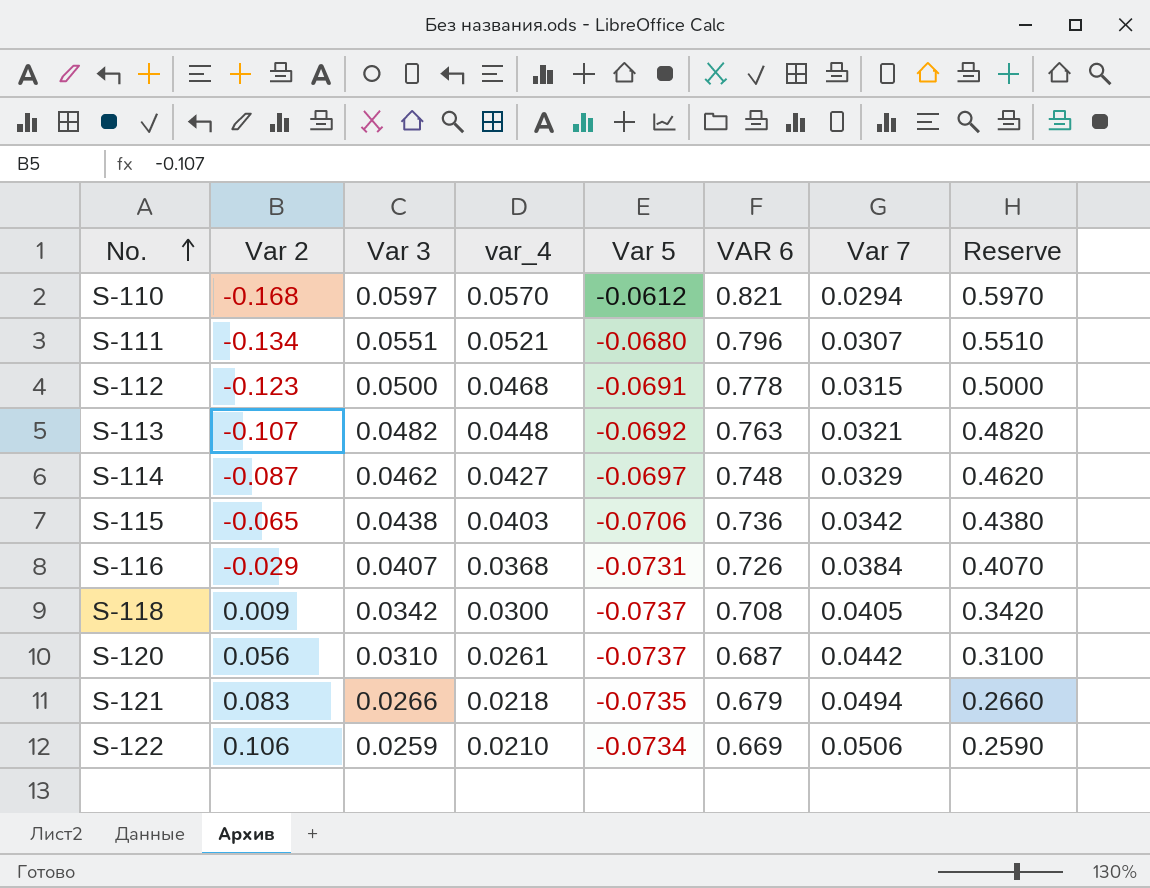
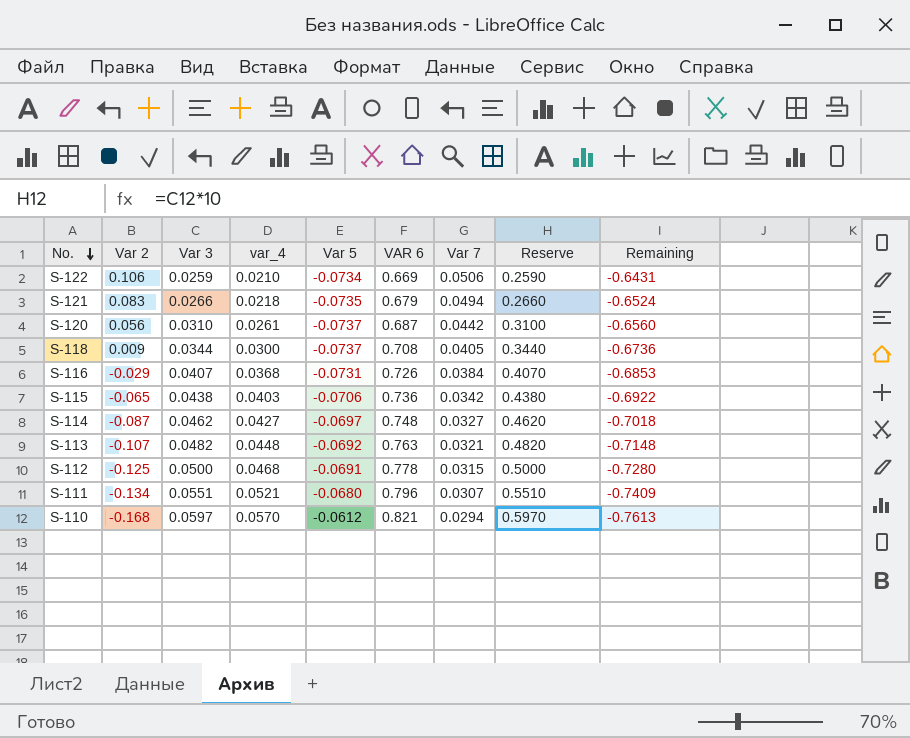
row order: No. ascending -> No. descending
column Remaining | formula: none -> [Var 3] - [VAR 6]
S-118 | Var 3: 0.0342 -> 0.0344
S-118 | Reserve: 0.3420 -> 0.3440
S-114 | Var 7: 0.0329 -> 0.0327
S-112 | Var 2: -0.123 -> -0.125

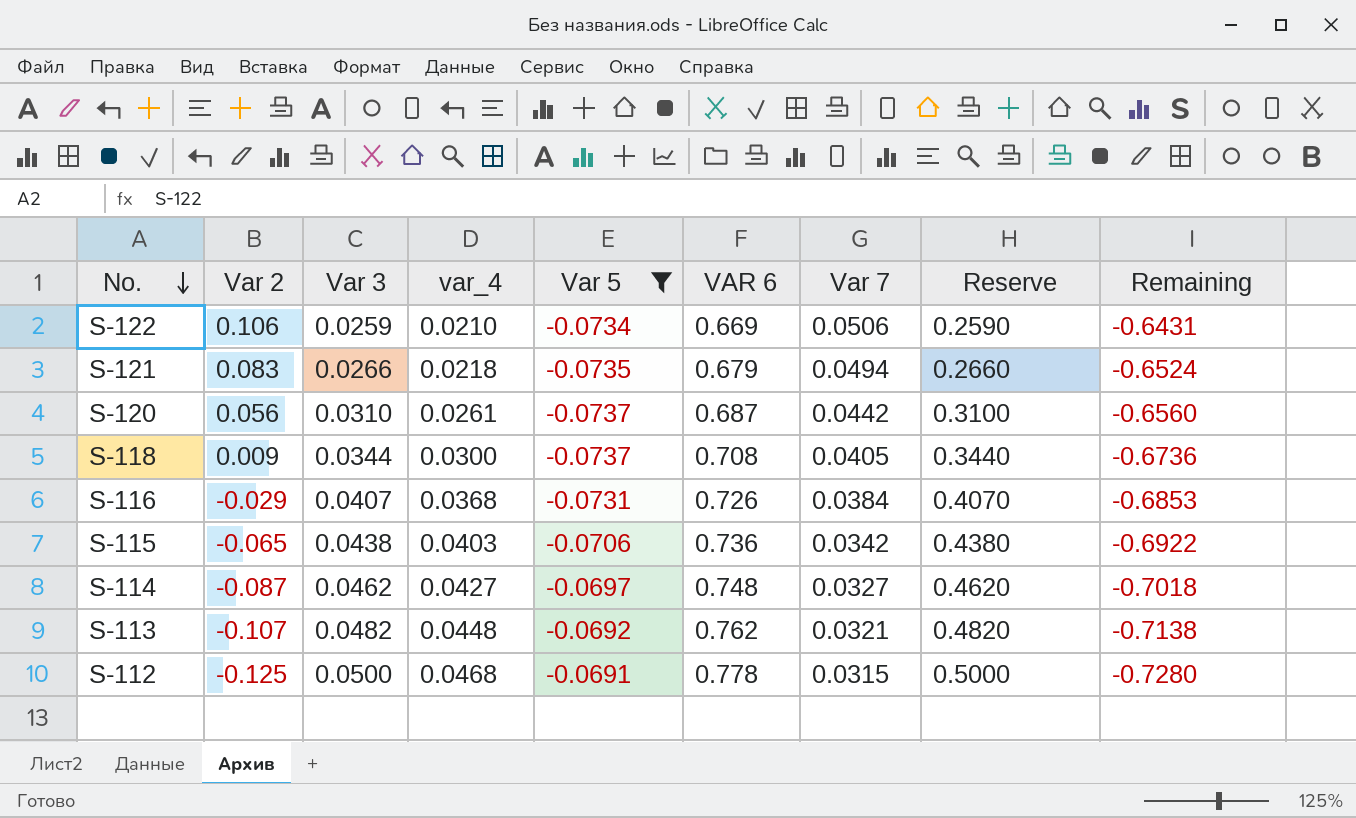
filter: none -> Var 5 <= -0.0691
S-113 | VAR 6: 0.763 -> 0.762
S-113 | Remaining: -0.7148 -> -0.7138

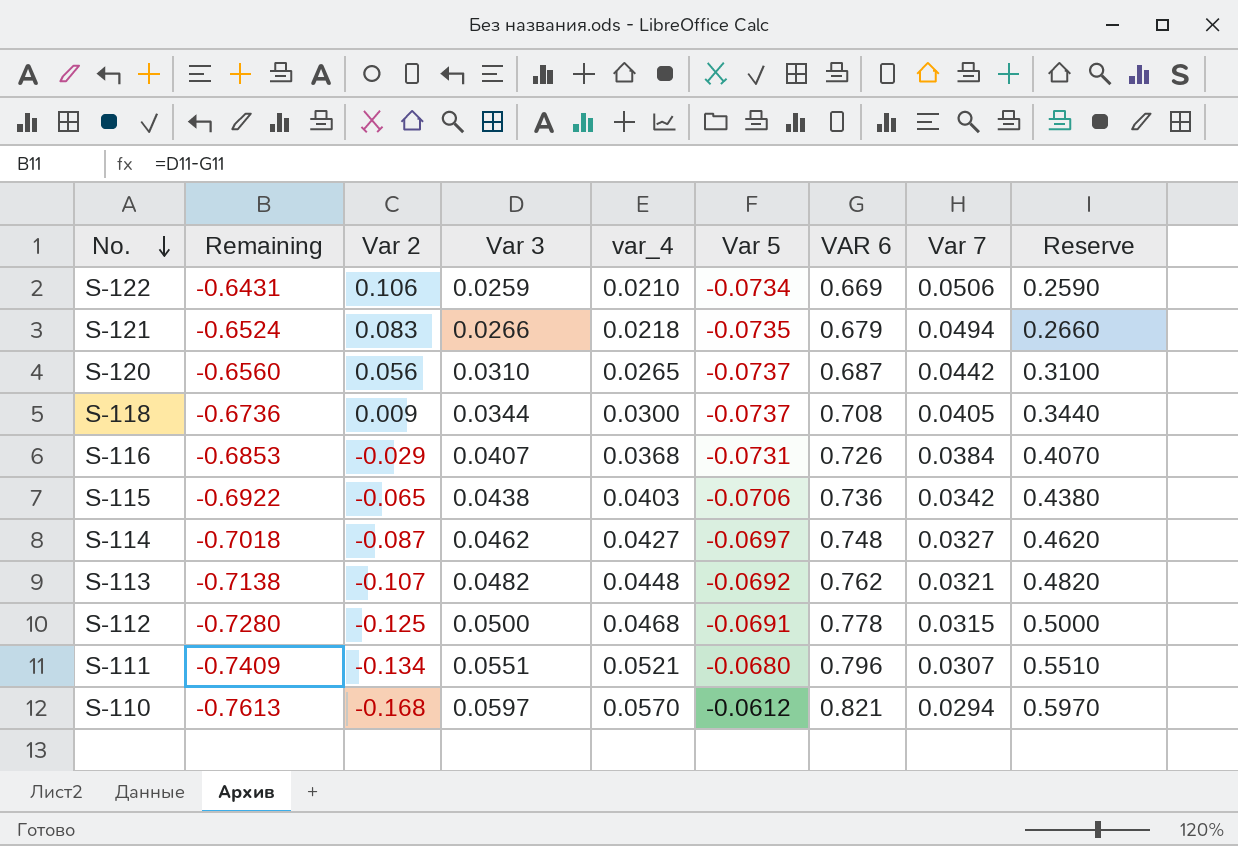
filter: Var 5 <= -0.0691 -> none
column Remaining | position: 9 -> 2
S-120 | var_4: 0.0261 -> 0.0265

